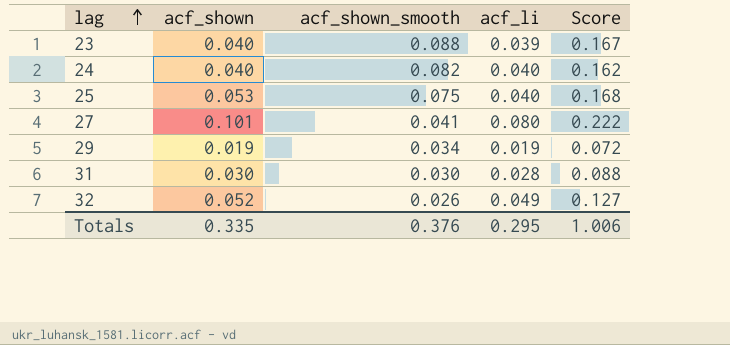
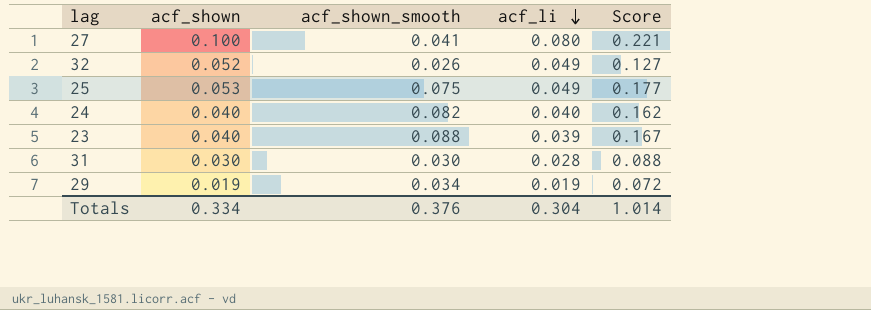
row order: lag ascending -> acf_li descending
27 | acf_shown: 0.101 -> 0.100
27 | Score: 0.222 -> 0.221
25 | acf_li: 0.040 -> 0.049
25 | Score: 0.168 -> 0.177
Totals | acf_shown: 0.335 -> 0.334
Totals | acf_li: 0.295 -> 0.304
Totals | Score: 1.006 -> 1.014

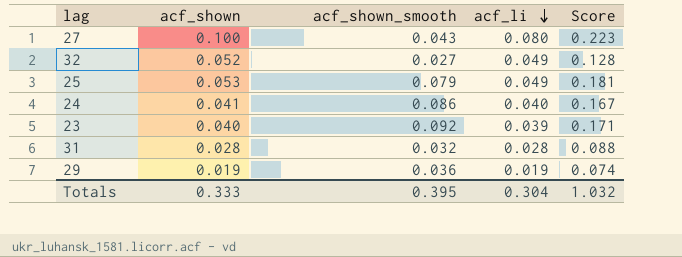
27 | acf_shown_smooth: 0.041 -> 0.043
27 | Score: 0.221 -> 0.223
32 | acf_shown_smooth: 0.026 -> 0.027
32 | Score: 0.127 -> 0.128
25 | acf_shown_smooth: 0.075 -> 0.079
25 | Score: 0.177 -> 0.181
24 | acf_shown: 0.040 -> 0.041
24 | acf_shown_smooth: 0.082 -> 0.086
24 | Score: 0.162 -> 0.167
23 | acf_shown_smooth: 0.088 -> 0.092
23 | Score: 0.167 -> 0.171
31 | acf_shown: 0.030 -> 0.028
31 | acf_shown_smooth: 0.030 -> 0.032
29 | acf_shown_smooth: 0.034 -> 0.036
29 | Score: 0.072 -> 0.074
Totals | acf_shown: 0.334 -> 0.333
Totals | acf_shown_smooth: 0.376 -> 0.395
Totals | Score: 1.014 -> 1.032

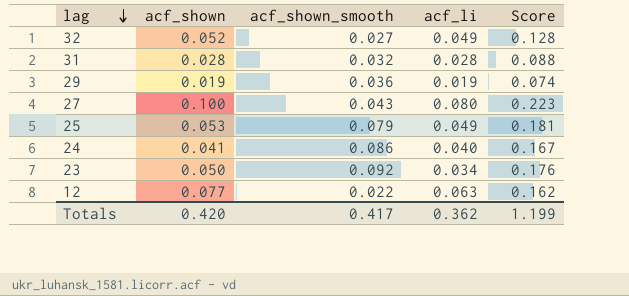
row order: acf_li descending -> lag descending
23 | acf_shown: 0.040 -> 0.050
23 | acf_li: 0.039 -> 0.034
23 | Score: 0.171 -> 0.176
row 12: none -> 0.077 | 0.022 | 0.063 | 0.162
Totals | acf_shown: 0.333 -> 0.420
Totals | acf_shown_smooth: 0.395 -> 0.417
Totals | acf_li: 0.304 -> 0.362
Totals | Score: 1.032 -> 1.199

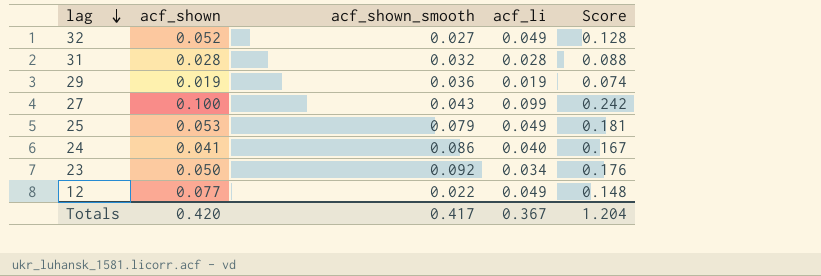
27 | acf_li: 0.080 -> 0.099
27 | Score: 0.223 -> 0.242
12 | acf_li: 0.063 -> 0.049
12 | Score: 0.162 -> 0.148
Totals | acf_li: 0.362 -> 0.367
Totals | Score: 1.199 -> 1.204

